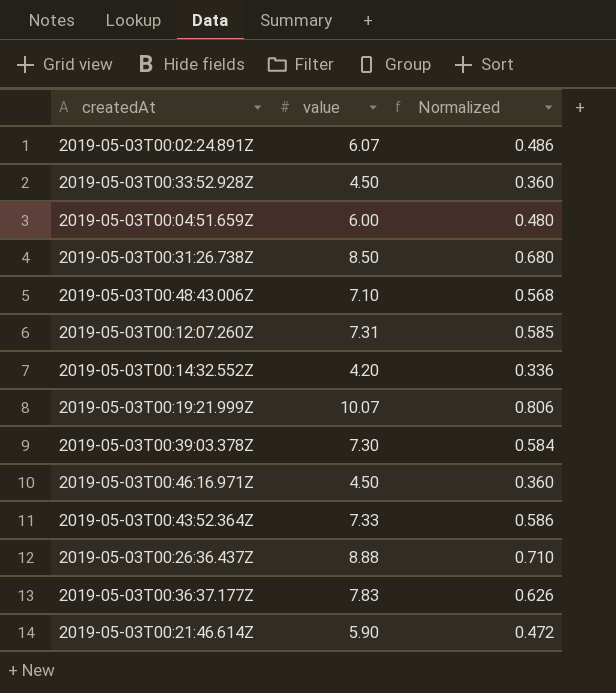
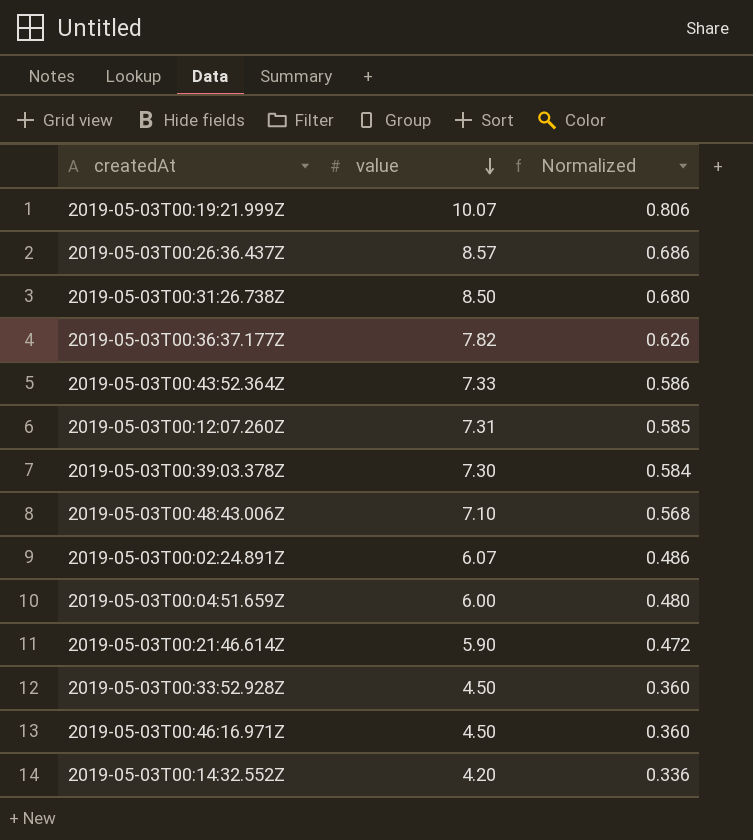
row order: none -> value descending
2019-05-03T00:26:36.437Z | value: 8.88 -> 8.57
2019-05-03T00:26:36.437Z | Normalized: 0.710 -> 0.686
2019-05-03T00:36:37.177Z | value: 7.83 -> 7.82

